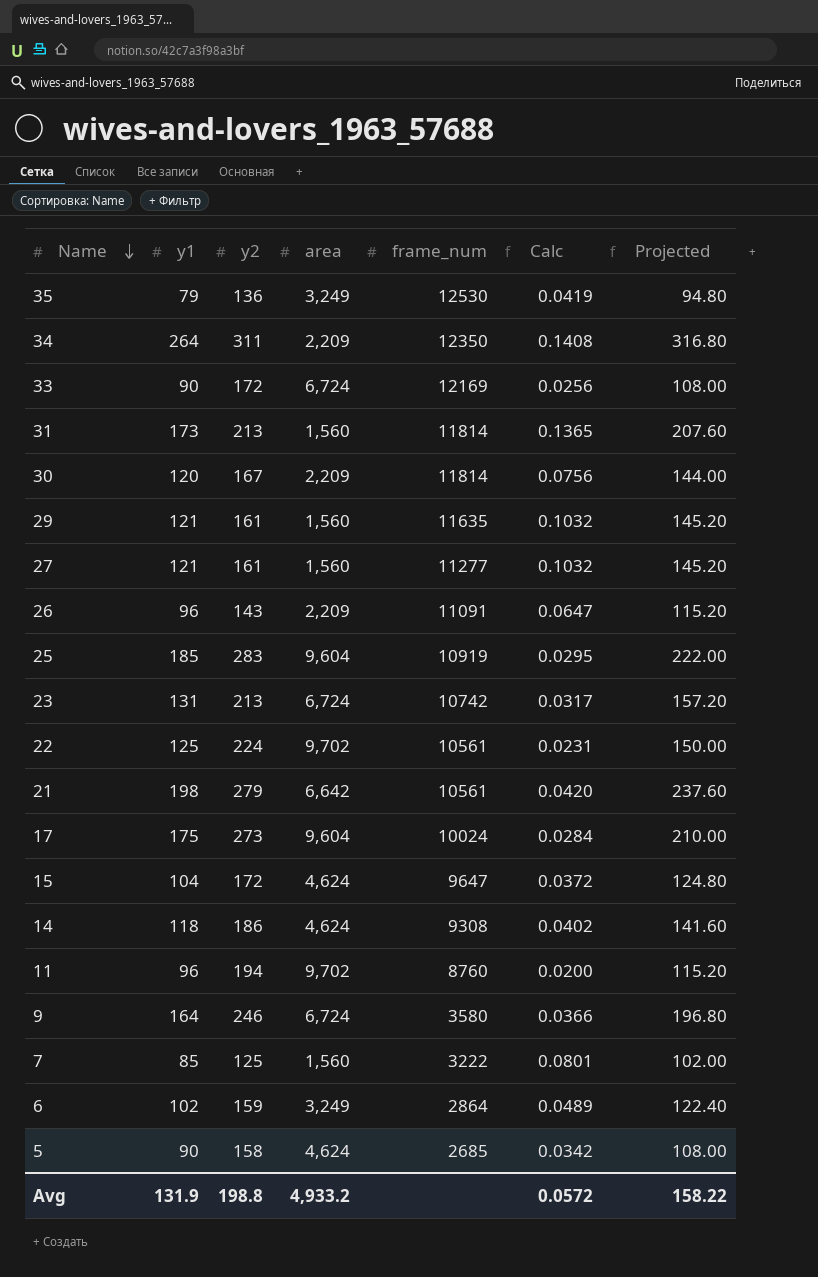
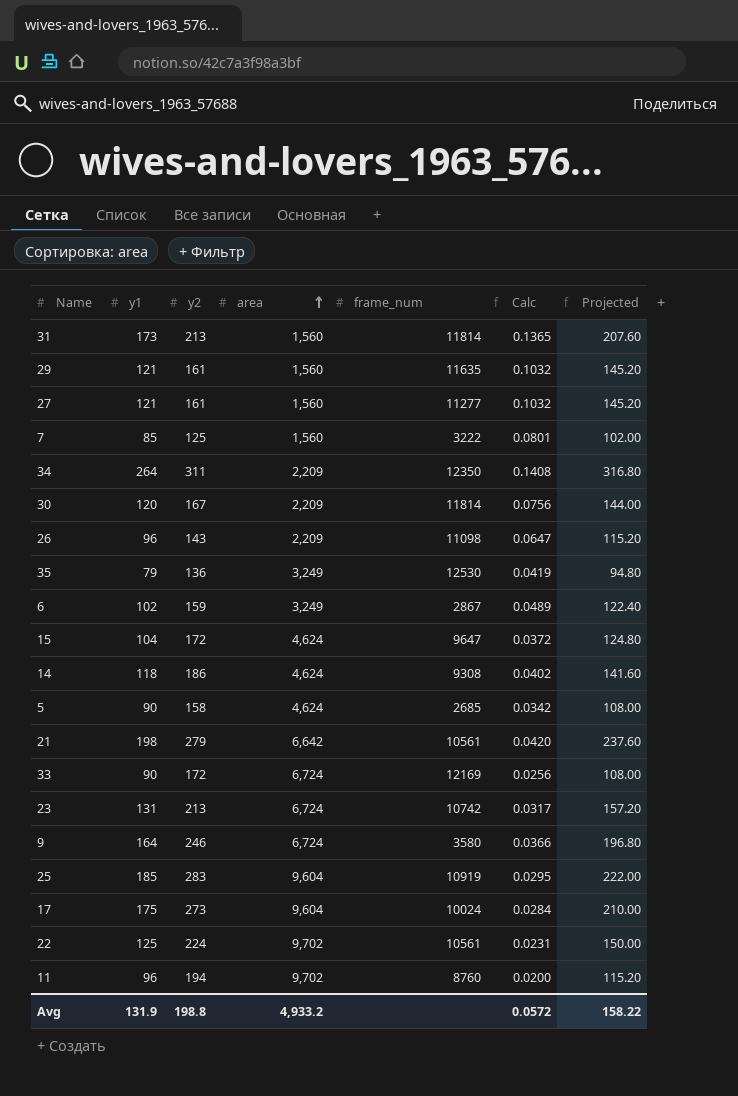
row order: Name descending -> area ascending
26 | frame_num: 11091 -> 11098
6 | frame_num: 2864 -> 2867

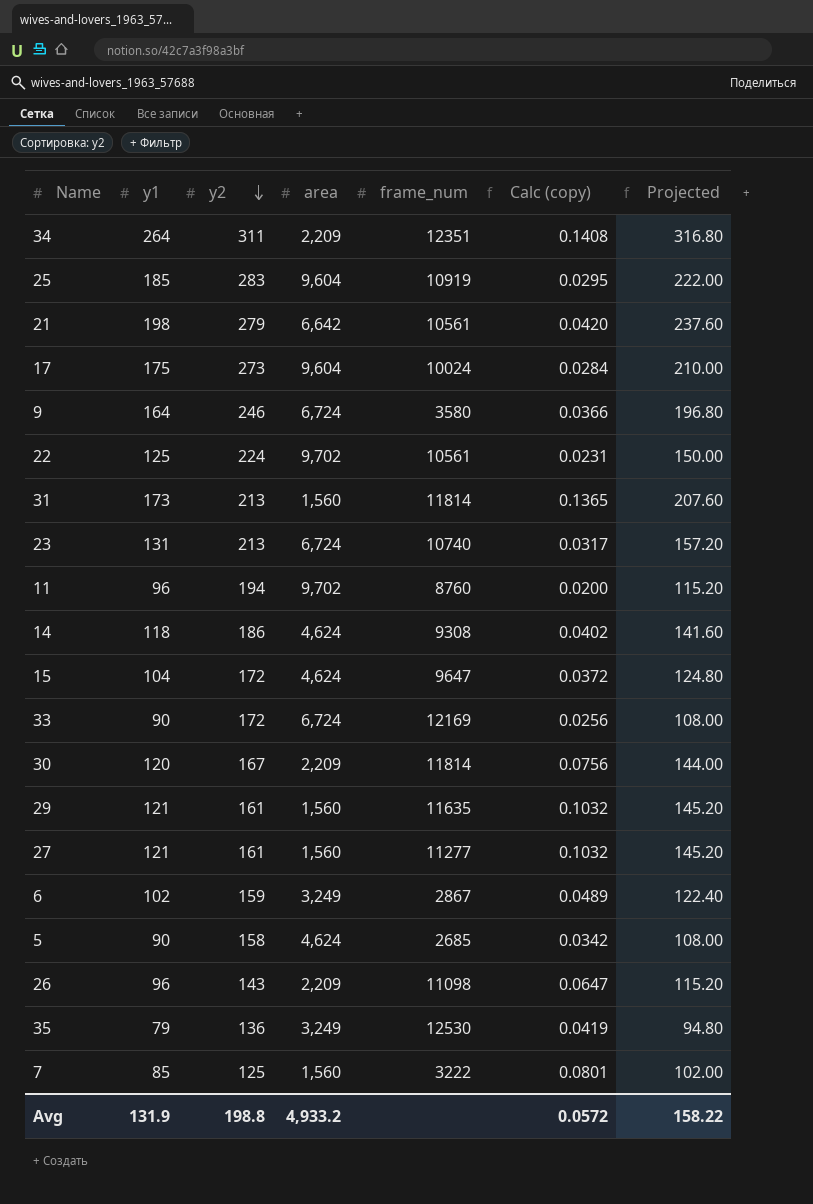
row order: area ascending -> y2 descending
column name: Calc -> Calc (copy)
34 | frame_num: 12350 -> 12351
23 | frame_num: 10742 -> 10740

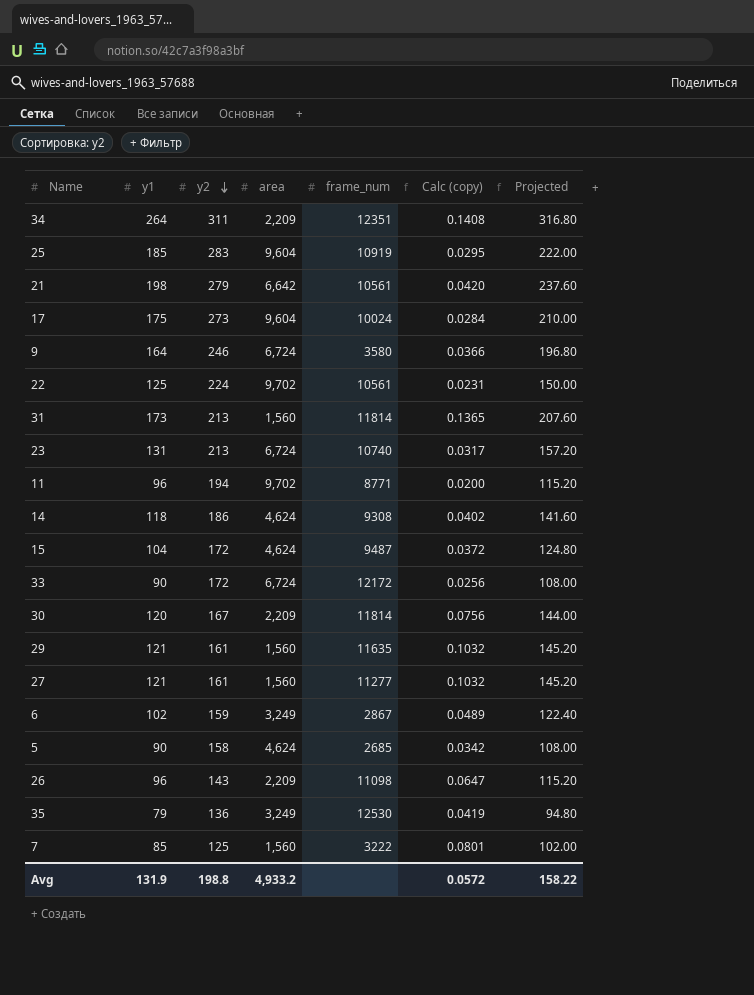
11 | frame_num: 8760 -> 8771
15 | frame_num: 9647 -> 9487
33 | frame_num: 12169 -> 12172

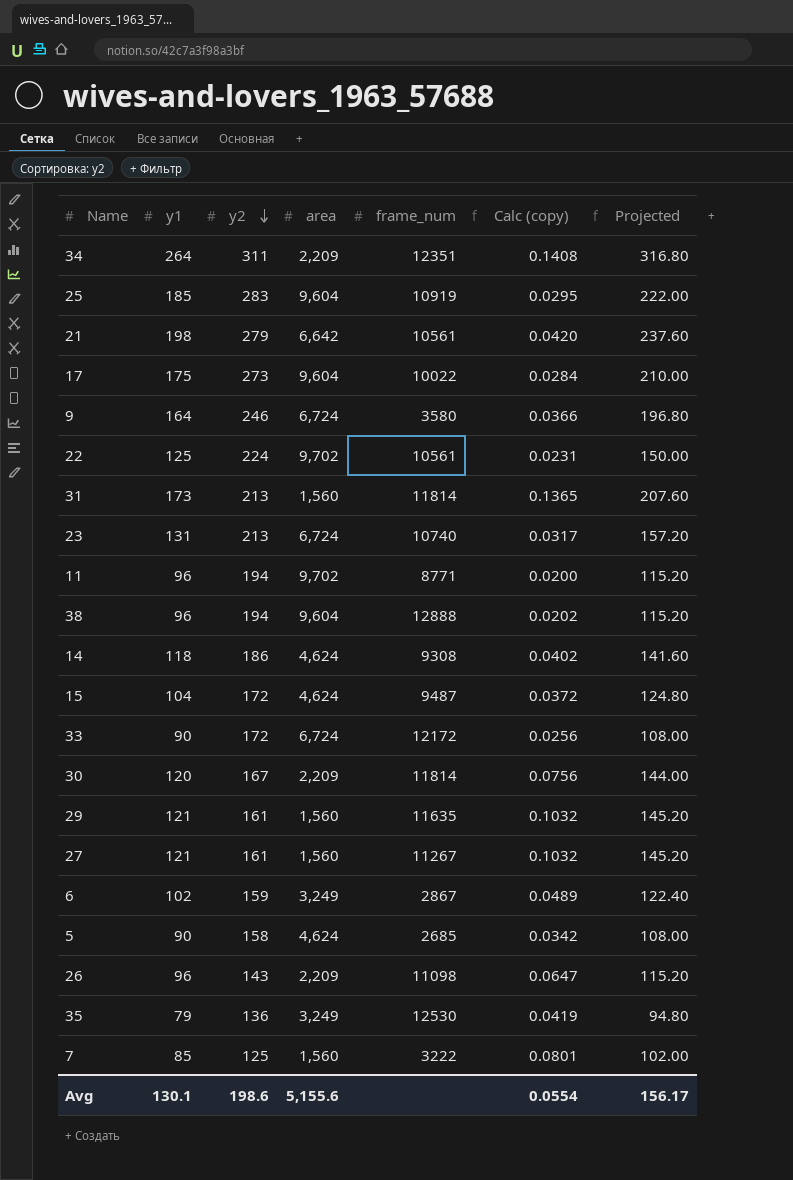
17 | frame_num: 10024 -> 10022
row 38: none -> 96 | 194 | 9,604 | 12888 | 0.0202 | 115.20
27 | frame_num: 11277 -> 11267
Avg | y1: 131.9 -> 130.1
Avg | y2: 198.8 -> 198.6
Avg | area: 4,933.2 -> 5,155.6
Avg | Calc (copy): 0.0572 -> 0.0554
Avg | Projected: 158.22 -> 156.17

